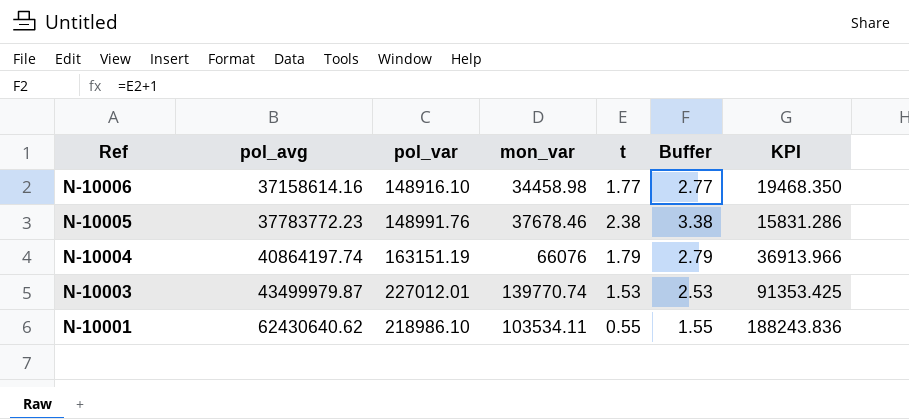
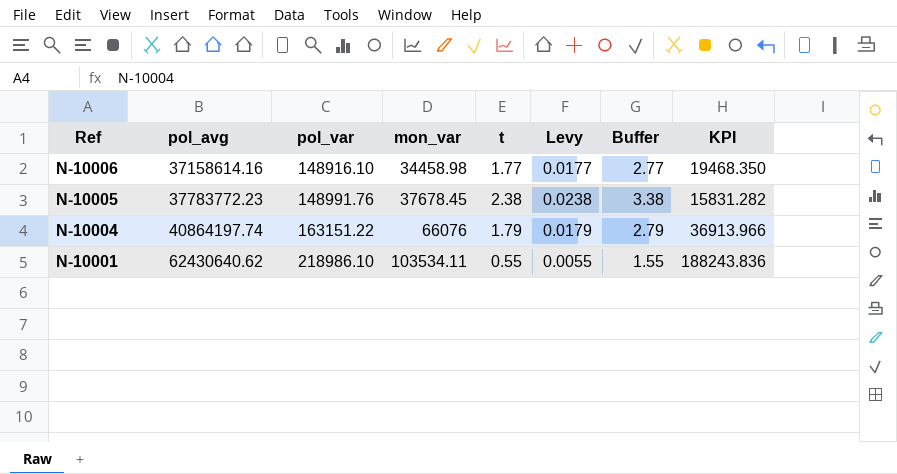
column Levy | formula: none -> [t] * 0.01
row N-10003: 43499979.87 | 227012.01 | 139770.74 | 1.53 | 2.53 | 91353.425 -> none
N-10005 | mon_var: 37678.46 -> 37678.45
N-10005 | KPI: 15831.286 -> 15831.282
N-10004 | pol_var: 163151.19 -> 163151.22

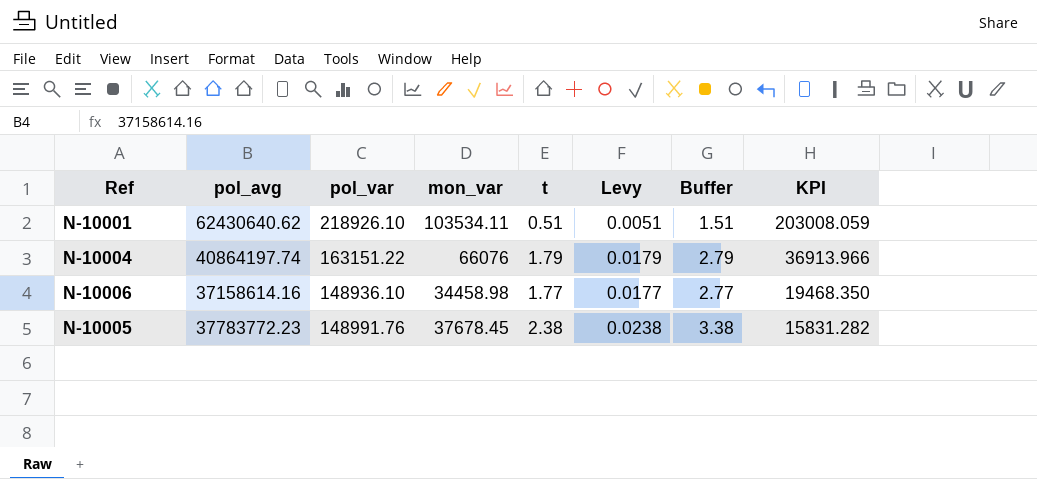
row order: Ref descending -> KPI descending
N-10001 | pol_var: 218986.10 -> 218926.10
N-10001 | t: 0.55 -> 0.51
N-10001 | Levy: 0.0055 -> 0.0051
N-10001 | Buffer: 1.55 -> 1.51
N-10001 | KPI: 188243.836 -> 203008.059
N-10006 | pol_var: 148916.10 -> 148936.10

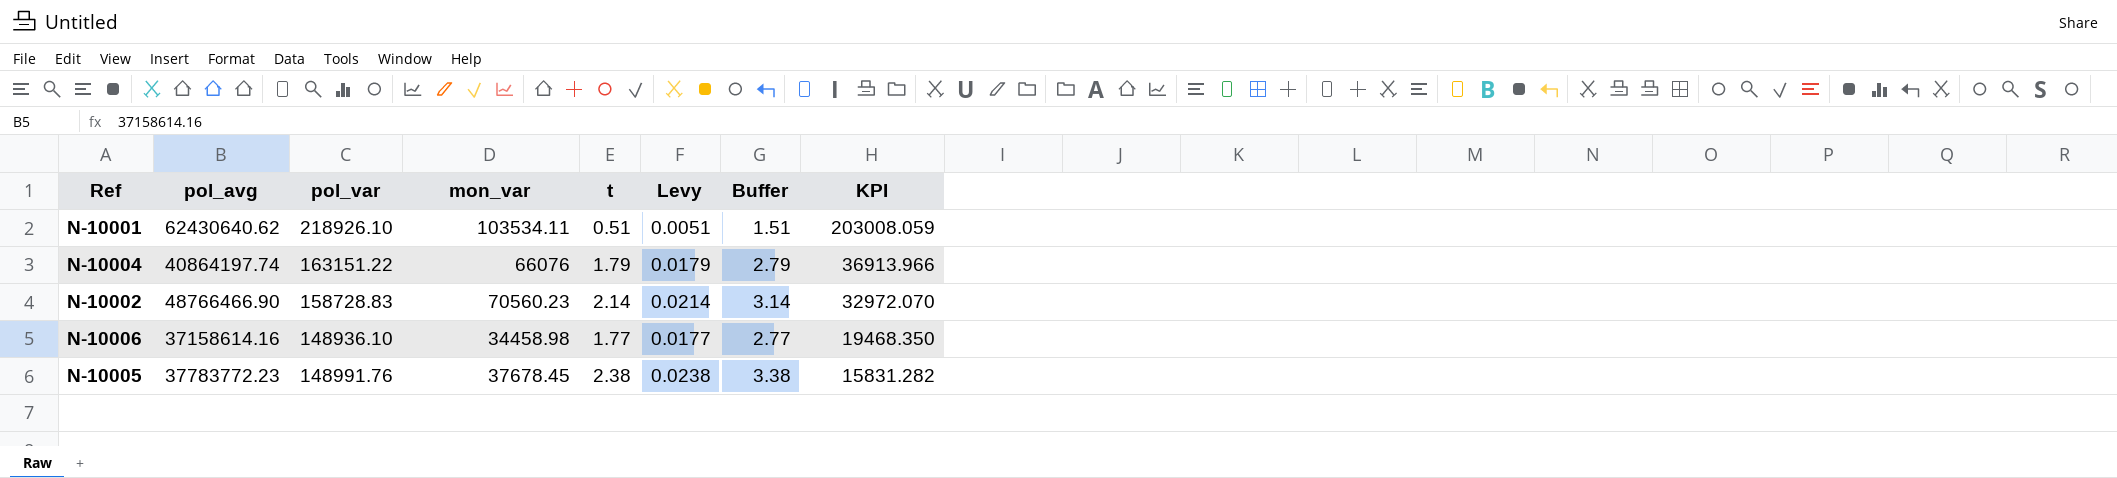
row N-10002: none -> 48766466.90 | 158728.83 | 70560.23 | 2.14 | 0.0214 | 3.14 | 32972.070

